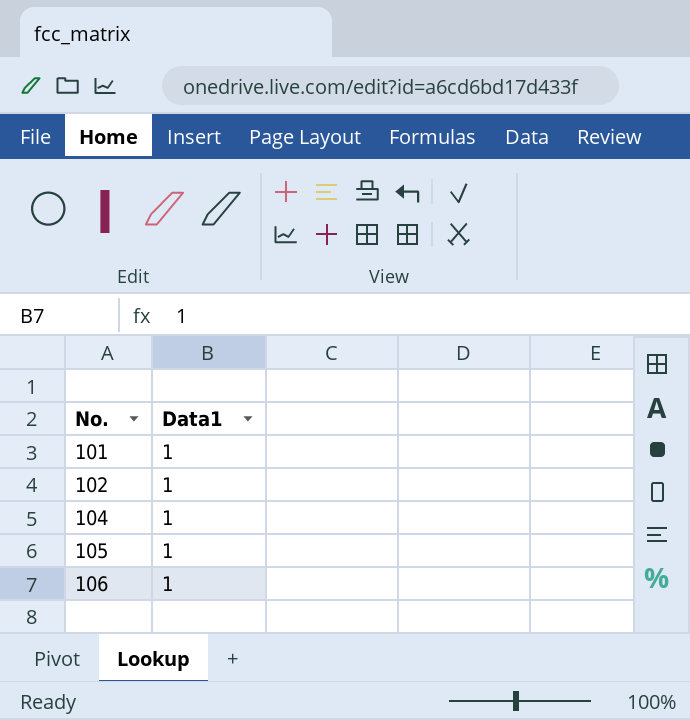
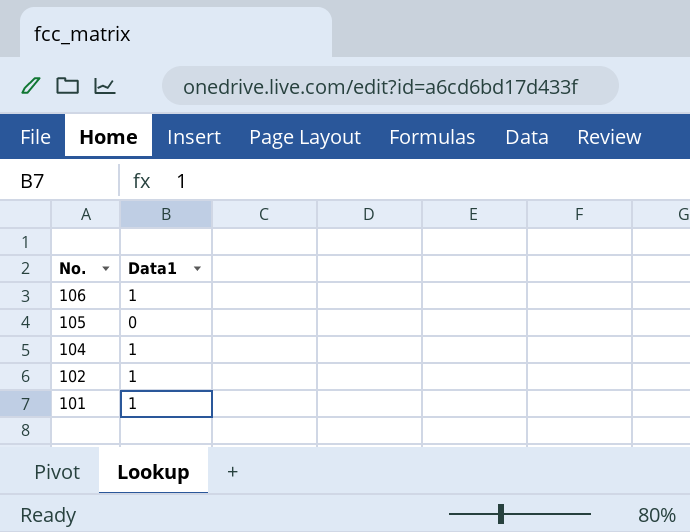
row order: No. ascending -> No. descending
105 | Data1: 1 -> 0

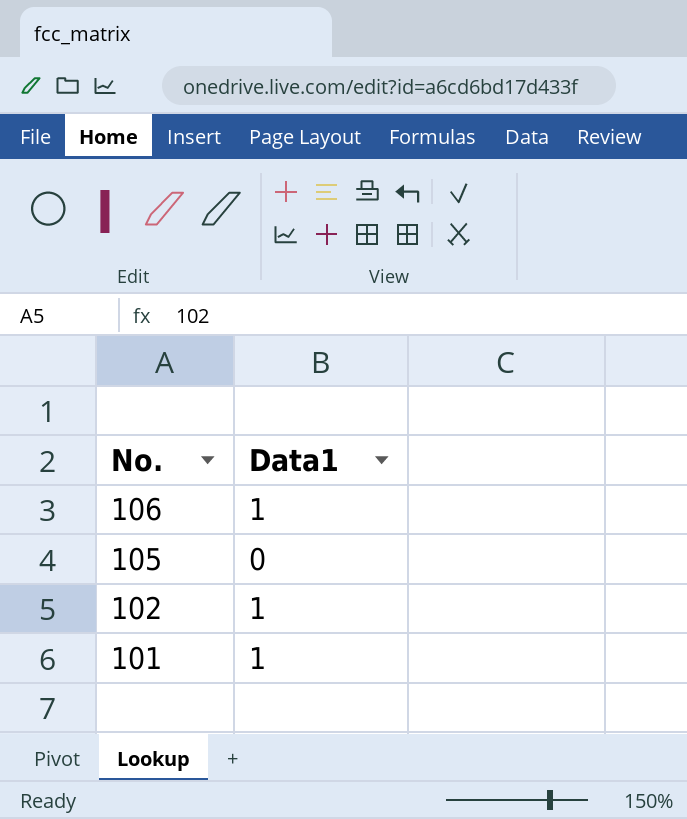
row 104: 1 -> none

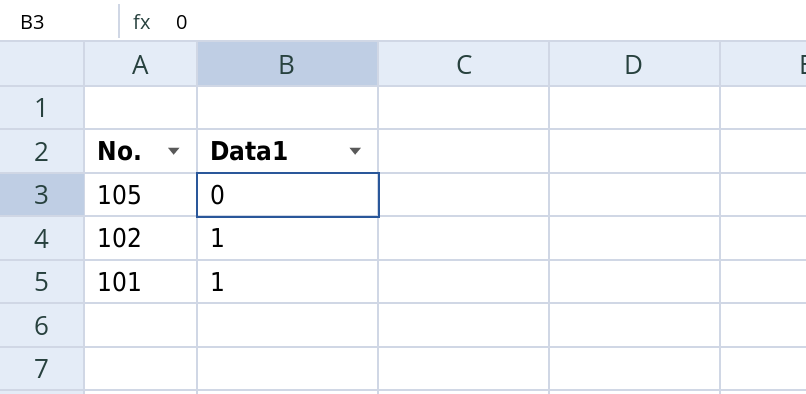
row 106: 1 -> none

